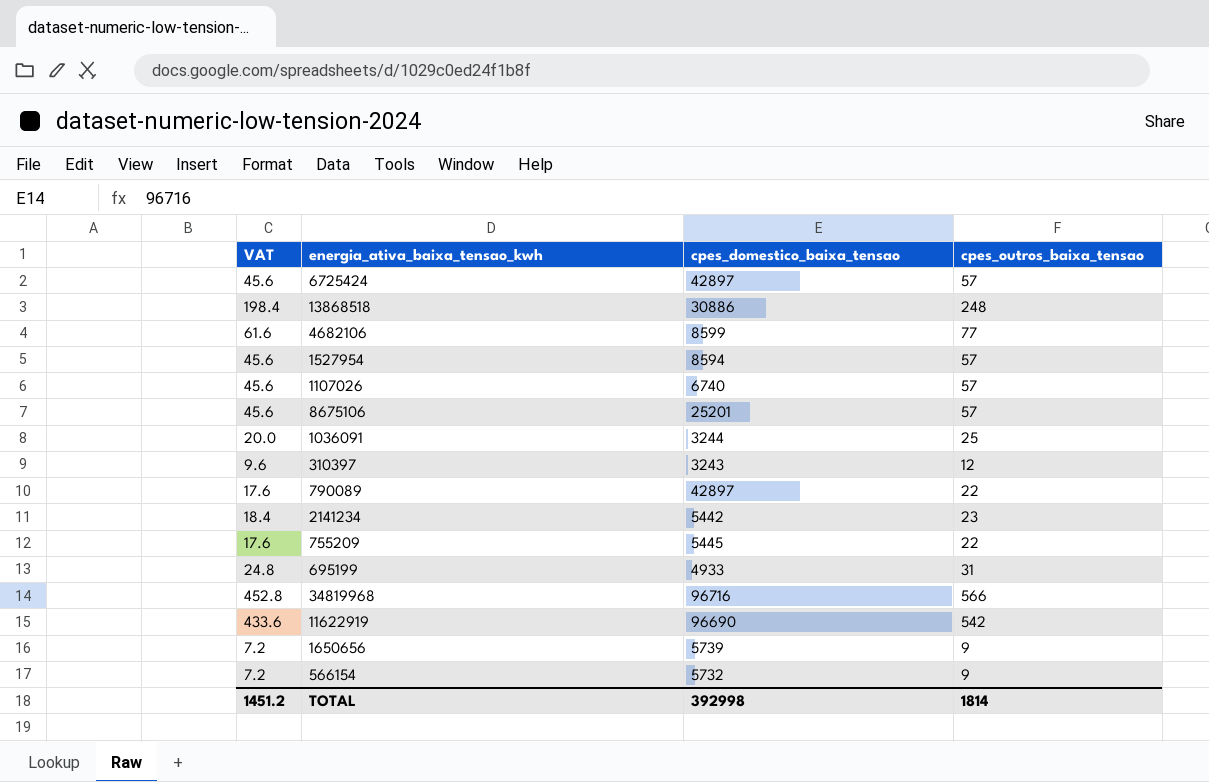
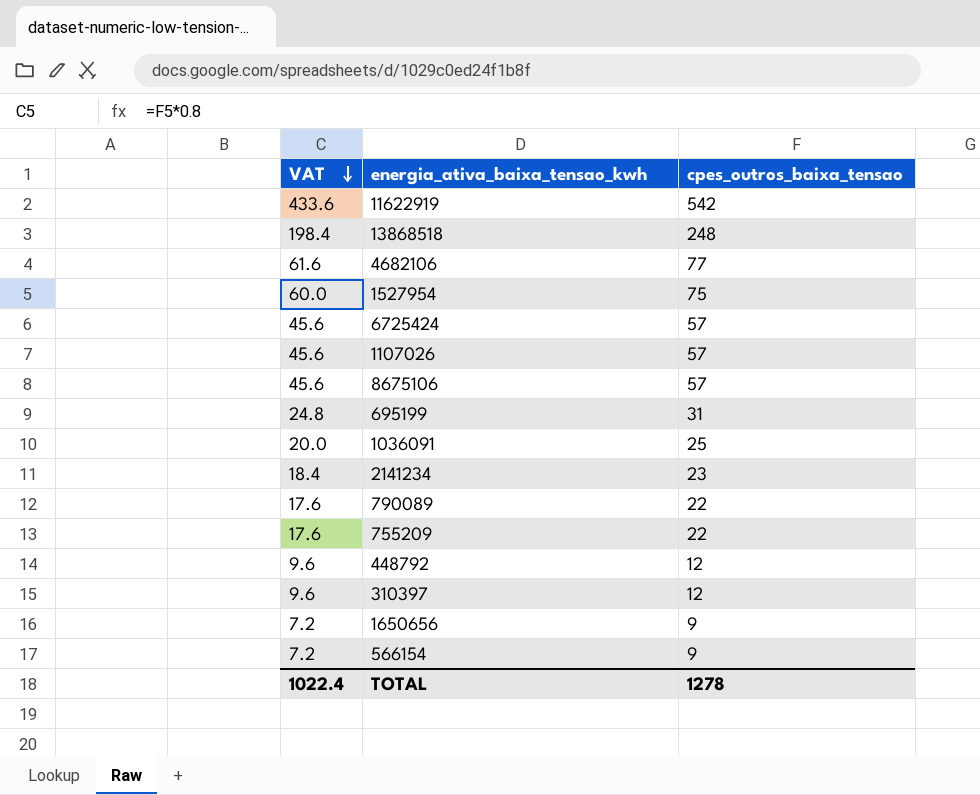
row order: none -> VAT descending
column cpes_domestico_baixa_tensao | position: 3 -> none
row 34819968: 452.8 | 96716 | 566 -> none
1527954 | VAT: 45.6 -> 60.0
1527954 | cpes_outros_baixa_tensao: 57 -> 75
row 448792: none -> 9.6 | 12
TOTAL | VAT: 1451.2 -> 1022.4
TOTAL | cpes_outros_baixa_tensao: 1814 -> 1278

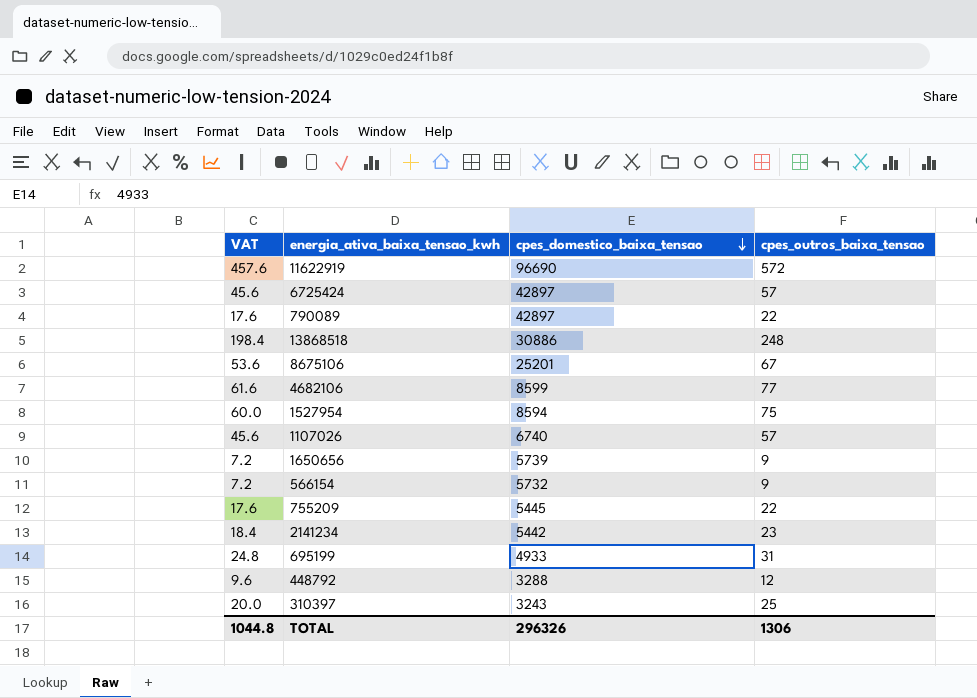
row order: VAT descending -> cpes_domestico_baixa_tensao descending
column cpes_domestico_baixa_tensao | position: none -> 3
row 1036091: 20.0 | 25 -> none
11622919 | VAT: 433.6 -> 457.6
11622919 | cpes_outros_baixa_tensao: 542 -> 572
8675106 | VAT: 45.6 -> 53.6
8675106 | cpes_outros_baixa_tensao: 57 -> 67
310397 | VAT: 9.6 -> 20.0
310397 | cpes_outros_baixa_tensao: 12 -> 25
TOTAL | VAT: 1022.4 -> 1044.8
TOTAL | cpes_outros_baixa_tensao: 1278 -> 1306

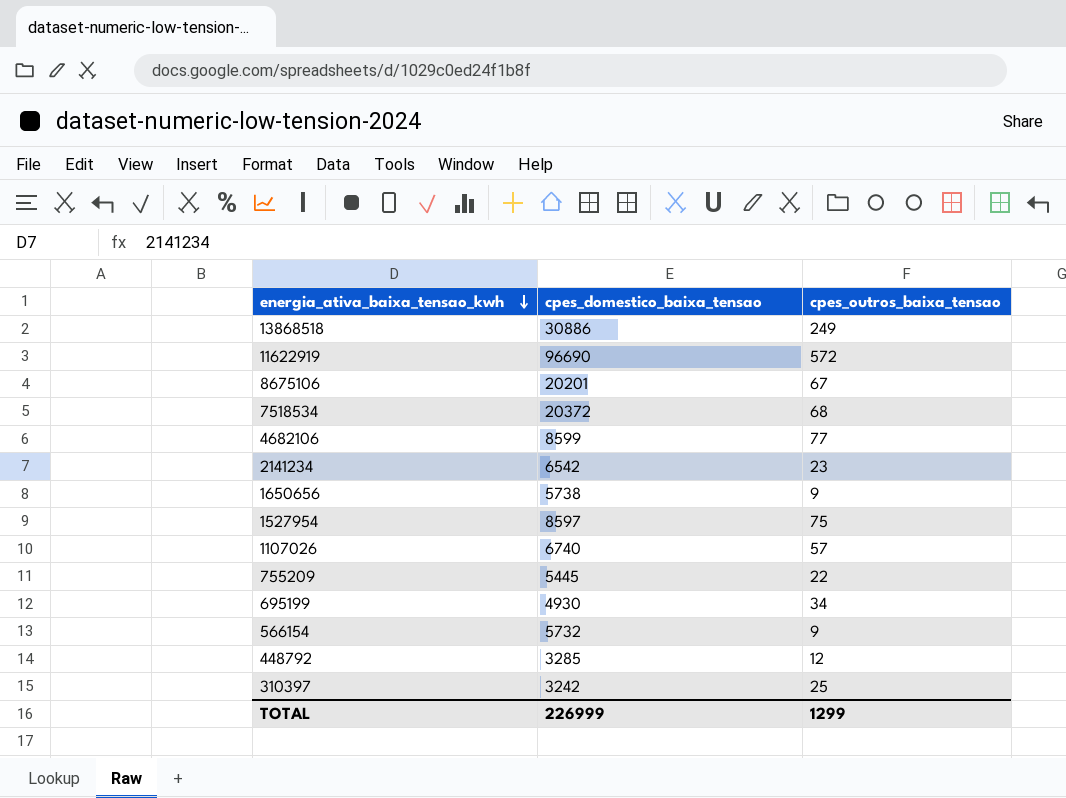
row order: cpes_domestico_baixa_tensao descending -> energia_ativa_baixa_tensao_kwh descending
column VAT | formula: [cpes_outros_baixa_tensao] * 0.8 -> none
row 6725424: 45.6 | 42897 | 57 -> none
row 790089: 17.6 | 42897 | 22 -> none
13868518 | cpes_outros_baixa_tensao: 248 -> 249
8675106 | cpes_domestico_baixa_tensao: 25201 -> 20201
row 7518534: none -> 20372 | 68
2141234 | cpes_domestico_baixa_tensao: 5442 -> 6542
1650656 | cpes_domestico_baixa_tensao: 5739 -> 5738
1527954 | cpes_domestico_baixa_tensao: 8594 -> 8597
695199 | cpes_domestico_baixa_tensao: 4933 -> 4930
695199 | cpes_outros_baixa_tensao: 31 -> 34
448792 | cpes_domestico_baixa_tensao: 3288 -> 3285
310397 | cpes_domestico_baixa_tensao: 3243 -> 3242
TOTAL | cpes_domestico_baixa_tensao: 296326 -> 226999
TOTAL | cpes_outros_baixa_tensao: 1306 -> 1299

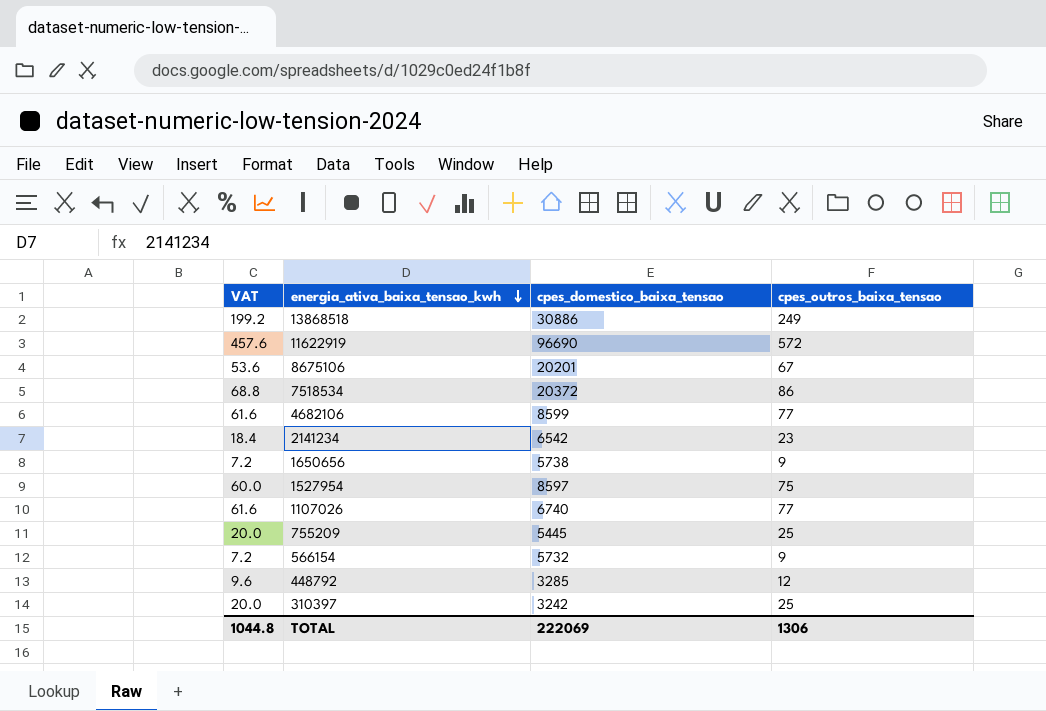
column VAT | formula: none -> [cpes_outros_baixa_tensao] * 0.8
row 695199: 4930 | 34 -> none
7518534 | cpes_outros_baixa_tensao: 68 -> 86
1107026 | cpes_outros_baixa_tensao: 57 -> 77
755209 | cpes_outros_baixa_tensao: 22 -> 25
TOTAL | cpes_domestico_baixa_tensao: 226999 -> 222069
TOTAL | cpes_outros_baixa_tensao: 1299 -> 1306

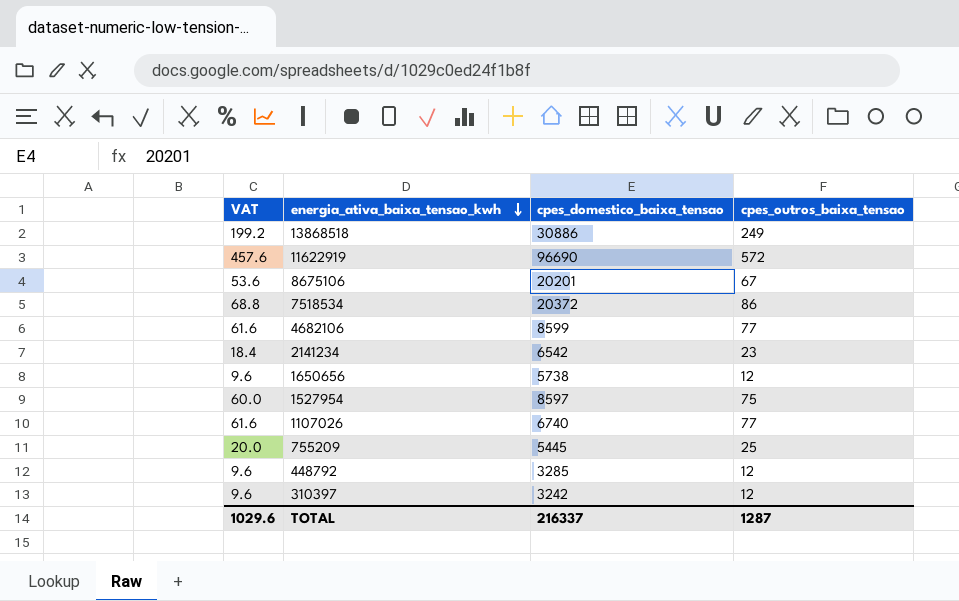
row 566154: 7.2 | 5732 | 9 -> none
1650656 | VAT: 7.2 -> 9.6
1650656 | cpes_outros_baixa_tensao: 9 -> 12
310397 | VAT: 20.0 -> 9.6
310397 | cpes_outros_baixa_tensao: 25 -> 12
TOTAL | VAT: 1044.8 -> 1029.6
TOTAL | cpes_domestico_baixa_tensao: 222069 -> 216337
TOTAL | cpes_outros_baixa_tensao: 1306 -> 1287

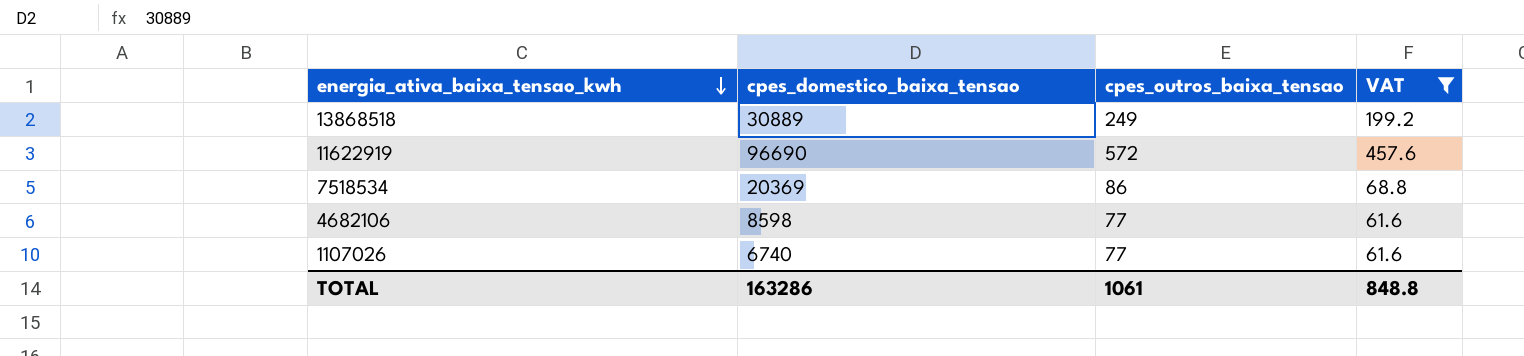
filter: none -> VAT >= 61.6
column VAT | position: 1 -> 4
13868518 | cpes_domestico_baixa_tensao: 30886 -> 30889
7518534 | cpes_domestico_baixa_tensao: 20372 -> 20369
4682106 | cpes_domestico_baixa_tensao: 8599 -> 8598
TOTAL | cpes_domestico_baixa_tensao: 216337 -> 163286
TOTAL | cpes_outros_baixa_tensao: 1287 -> 1061
TOTAL | VAT: 1029.6 -> 848.8

